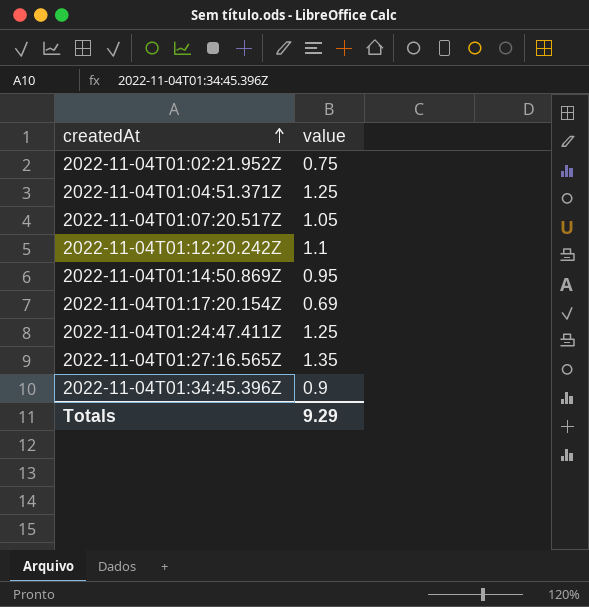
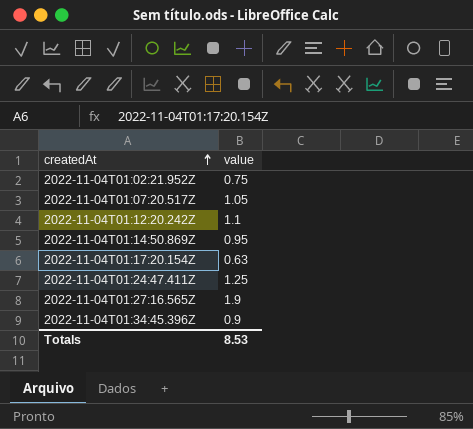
row 2022-11-04T01:04:51.371Z: 1.25 -> none
2022-11-04T01:17:20.154Z | value: 0.69 -> 0.63
2022-11-04T01:27:16.565Z | value: 1.35 -> 1.9
Totals | value: 9.29 -> 8.53

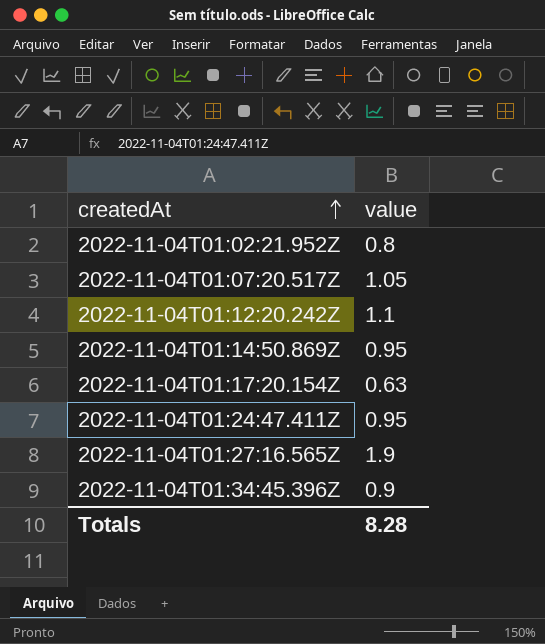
2022-11-04T01:02:21.952Z | value: 0.75 -> 0.8
2022-11-04T01:24:47.411Z | value: 1.25 -> 0.95
Totals | value: 8.53 -> 8.28

